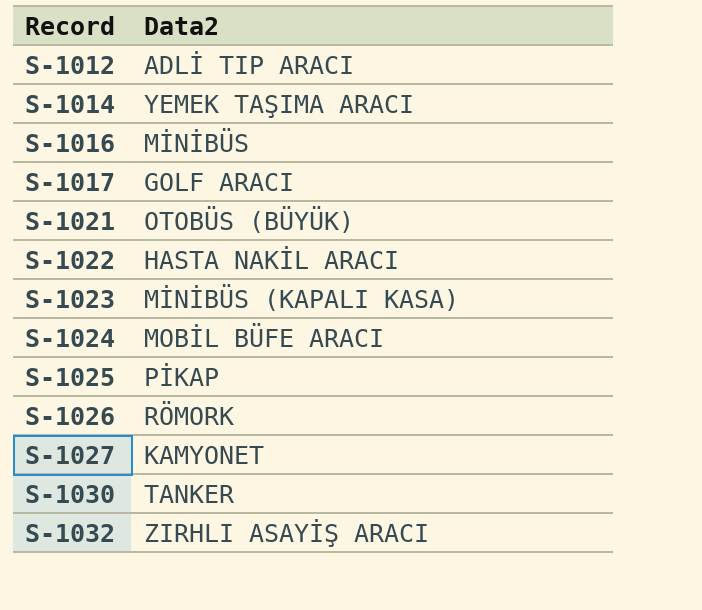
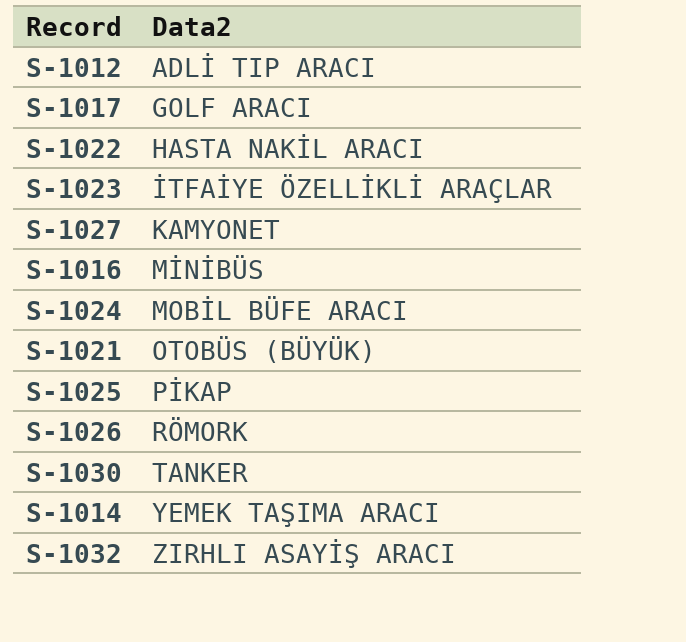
row order: Record ascending -> Data2 ascending
S-1023 | Data2: MİNİBÜS (KAPALI KASA) -> İTFAİYE ÖZELLİKLİ ARAÇLAR

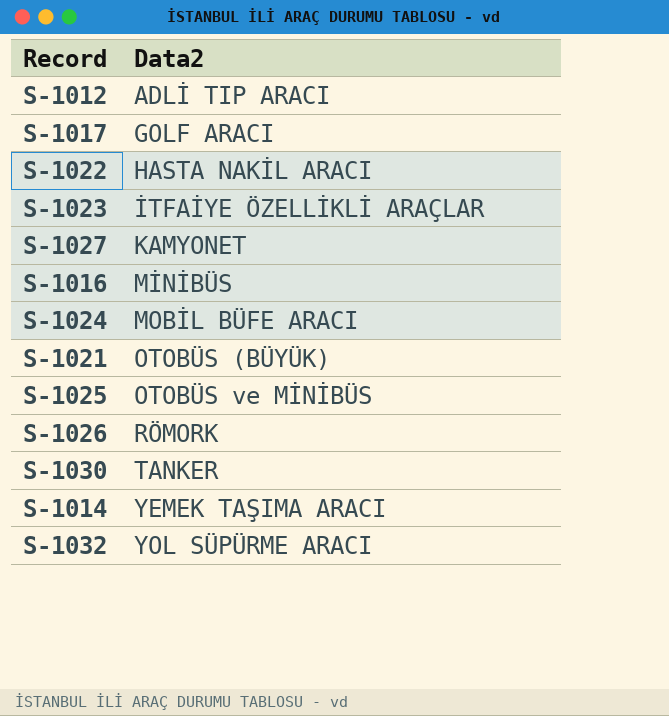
S-1025 | Data2: PİKAP -> OTOBÜS ve MİNİBÜS
S-1032 | Data2: ZIRHLI ASAYİŞ ARACI -> YOL SÜPÜRME ARACI

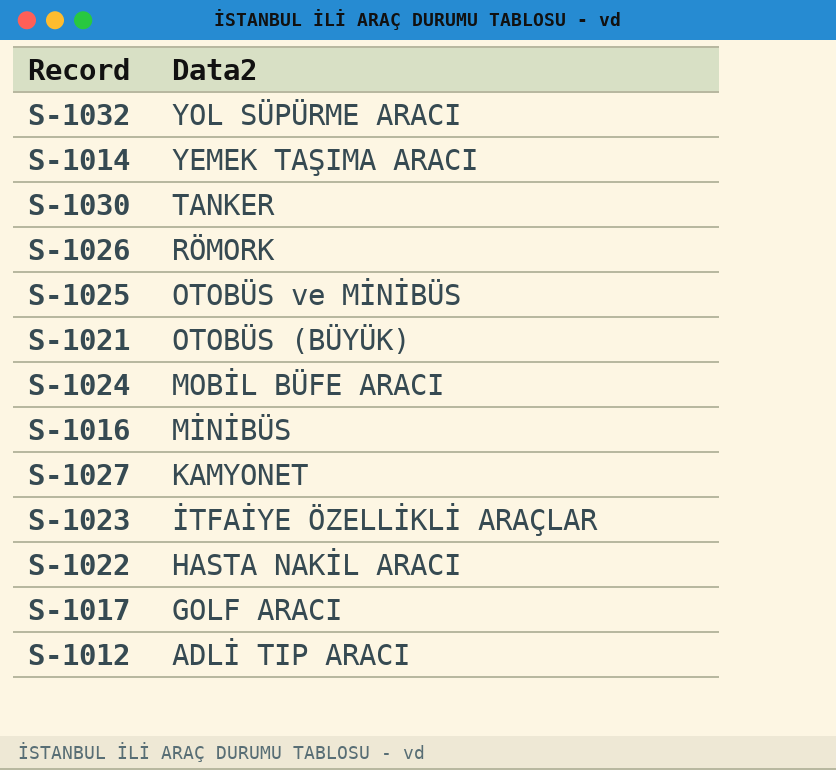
row order: Data2 ascending -> Data2 descending

